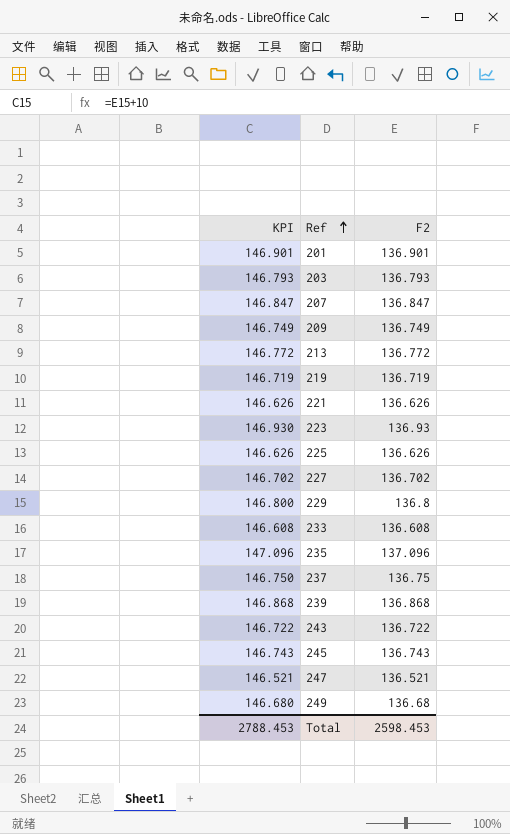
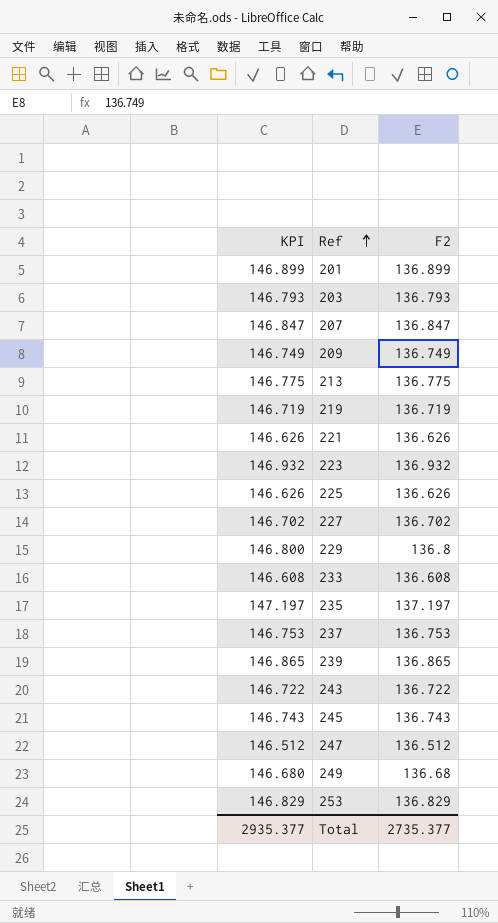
201 | KPI: 146.901 -> 146.899
201 | F2: 136.901 -> 136.899
213 | KPI: 146.772 -> 146.775
213 | F2: 136.772 -> 136.775
223 | KPI: 146.930 -> 146.932
223 | F2: 136.93 -> 136.932
235 | KPI: 147.096 -> 147.197
235 | F2: 137.096 -> 137.197
237 | KPI: 146.750 -> 146.753
237 | F2: 136.75 -> 136.753
239 | KPI: 146.868 -> 146.865
239 | F2: 136.868 -> 136.865
247 | KPI: 146.521 -> 146.512
247 | F2: 136.521 -> 136.512
row 253: none -> 146.829 | 136.829
Total | KPI: 2788.453 -> 2935.377
Total | F2: 2598.453 -> 2735.377

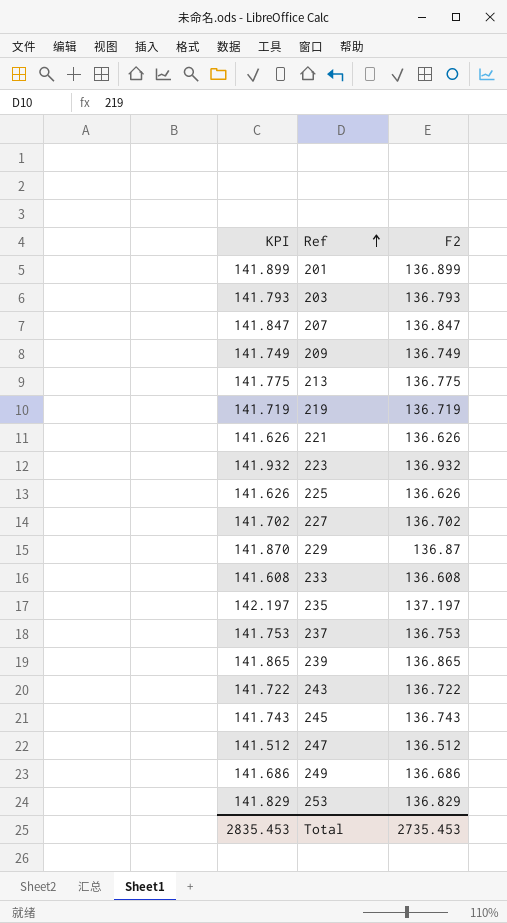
column KPI | formula: [F2] + 10 -> [F2] + 5
229 | F2: 136.8 -> 136.87
249 | F2: 136.68 -> 136.686
Total | KPI: 2935.377 -> 2835.453
Total | F2: 2735.377 -> 2735.453

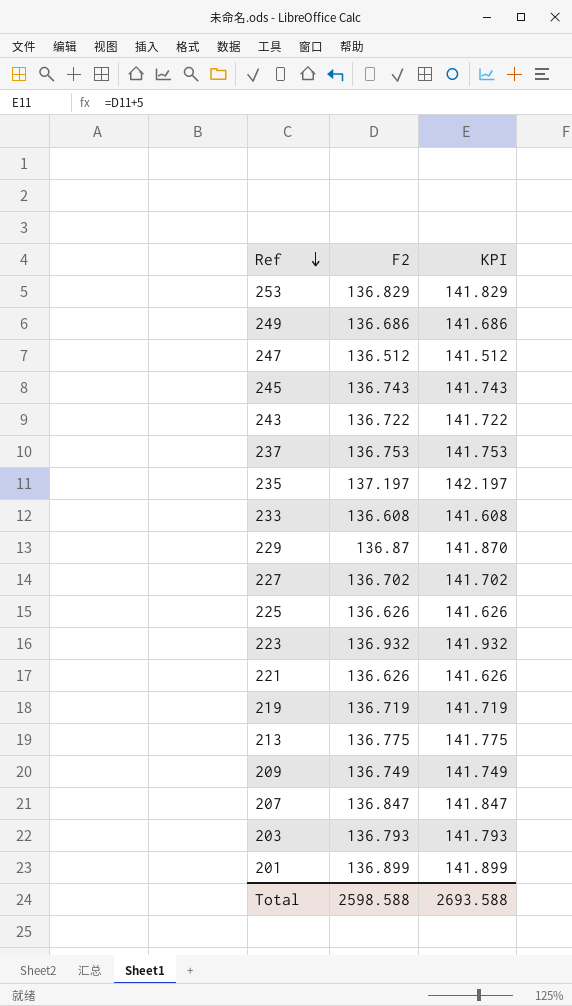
row order: Ref ascending -> Ref descending
column KPI | position: 1 -> 3
row 239: 141.865 | 136.865 -> none
Total | F2: 2735.453 -> 2598.588
Total | KPI: 2835.453 -> 2693.588

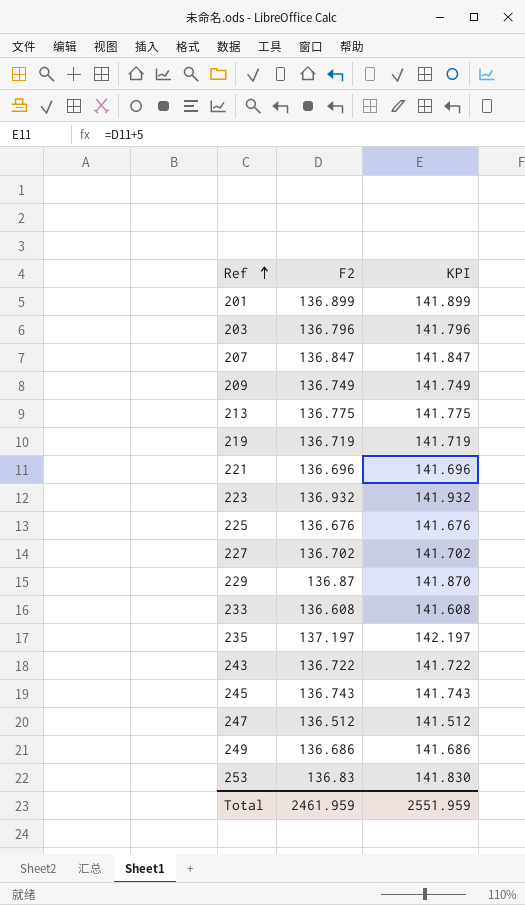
row order: Ref descending -> Ref ascending
row 237: 136.753 | 141.753 -> none
203 | F2: 136.793 -> 136.796
203 | KPI: 141.793 -> 141.796
221 | F2: 136.626 -> 136.696
221 | KPI: 141.626 -> 141.696
225 | F2: 136.626 -> 136.676
225 | KPI: 141.626 -> 141.676
253 | F2: 136.829 -> 136.83
253 | KPI: 141.829 -> 141.830
Total | F2: 2598.588 -> 2461.959
Total | KPI: 2693.588 -> 2551.959

